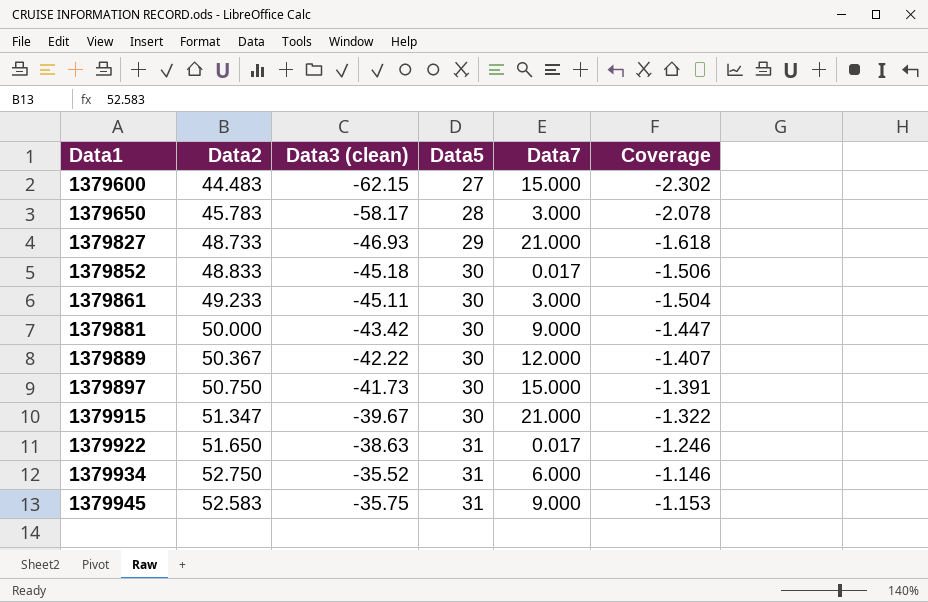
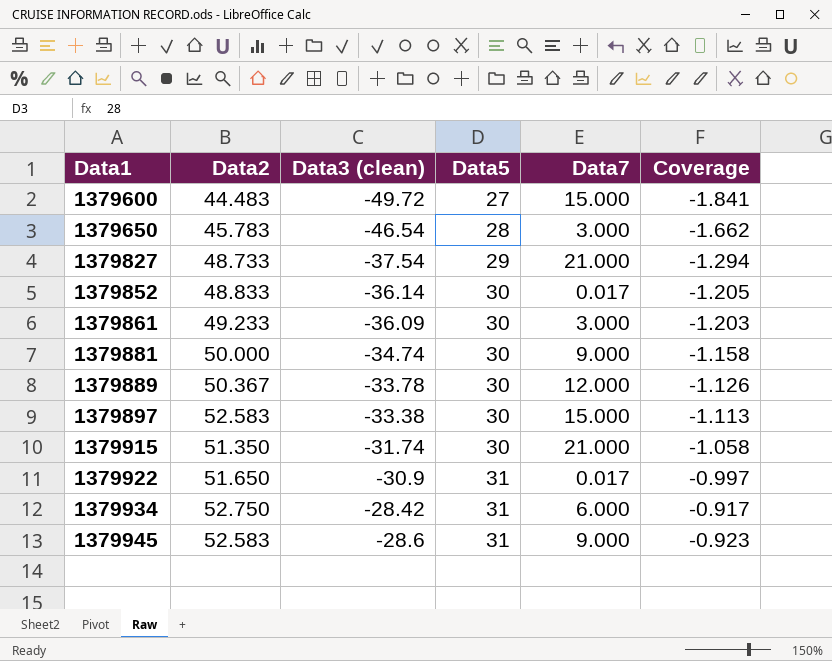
1379600 | Data3 (clean): -62.15 -> -49.72
1379600 | Coverage: -2.302 -> -1.841
1379650 | Data3 (clean): -58.17 -> -46.54
1379650 | Coverage: -2.078 -> -1.662
1379827 | Data3 (clean): -46.93 -> -37.54
1379827 | Coverage: -1.618 -> -1.294
1379852 | Data3 (clean): -45.18 -> -36.14
1379852 | Coverage: -1.506 -> -1.205
1379861 | Data3 (clean): -45.11 -> -36.09
1379861 | Coverage: -1.504 -> -1.203
1379881 | Data3 (clean): -43.42 -> -34.74
1379881 | Coverage: -1.447 -> -1.158
1379889 | Data3 (clean): -42.22 -> -33.78
1379889 | Coverage: -1.407 -> -1.126
1379897 | Data2: 50.750 -> 52.583
1379897 | Data3 (clean): -41.73 -> -33.38
1379897 | Coverage: -1.391 -> -1.113
1379915 | Data2: 51.347 -> 51.350
1379915 | Data3 (clean): -39.67 -> -31.74
1379915 | Coverage: -1.322 -> -1.058
1379922 | Data3 (clean): -38.63 -> -30.9
1379922 | Coverage: -1.246 -> -0.997
1379934 | Data3 (clean): -35.52 -> -28.42
1379934 | Coverage: -1.146 -> -0.917
1379945 | Data3 (clean): -35.75 -> -28.6
1379945 | Coverage: -1.153 -> -0.923

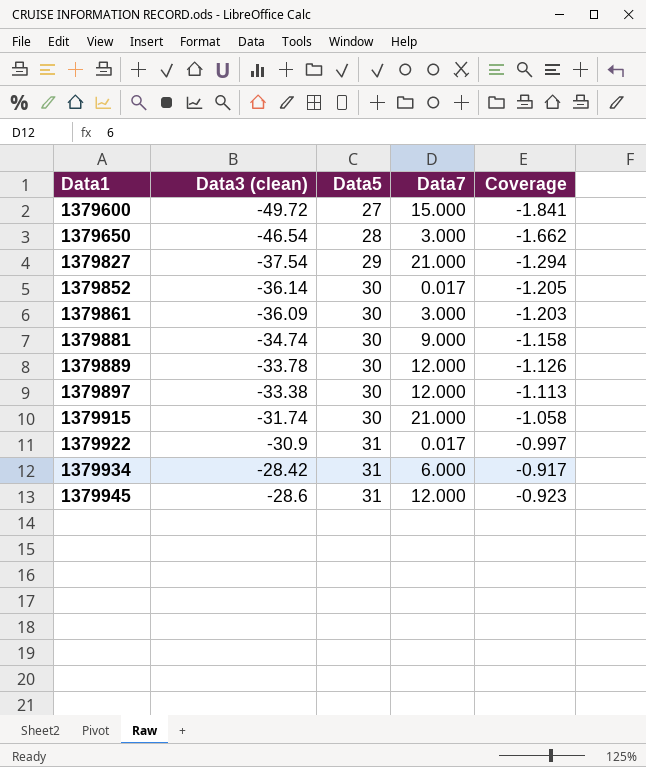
column Data2 | position: 2 -> none
1379897 | Data7: 15.000 -> 12.000
1379945 | Data7: 9.000 -> 12.000

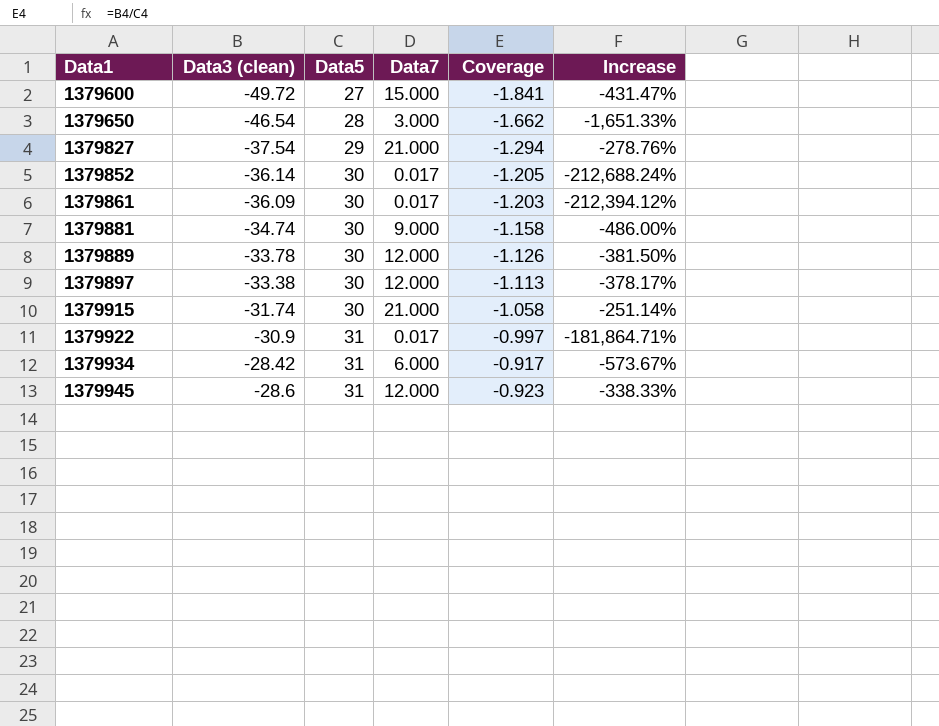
column Increase | formula: none -> ([Data3 (clean)] - [Data7]) / [Data7]
1379861 | Data7: 3.000 -> 0.017

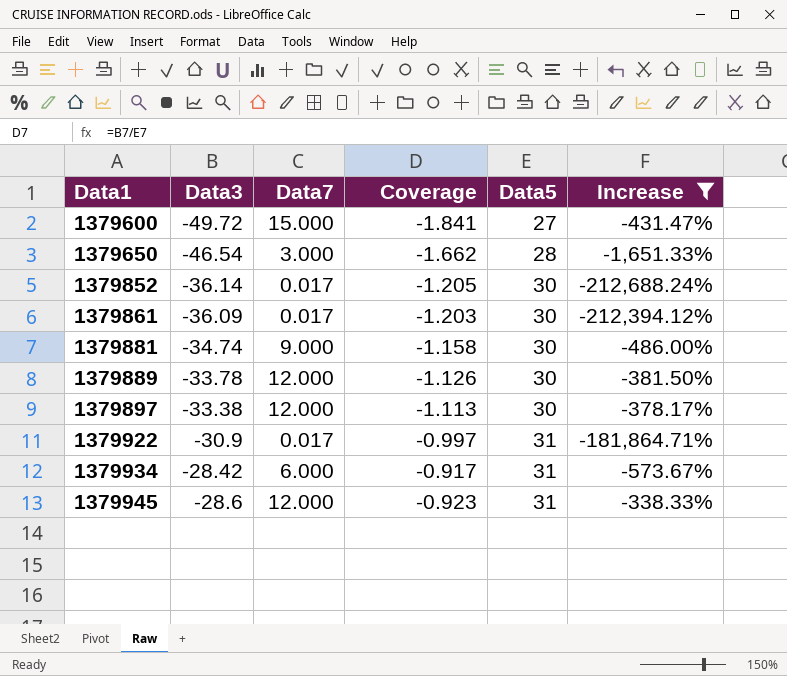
filter: none -> Increase <= -338.33%
column name: Data3 (clean) -> Data3
column Data5 | position: 3 -> 5

